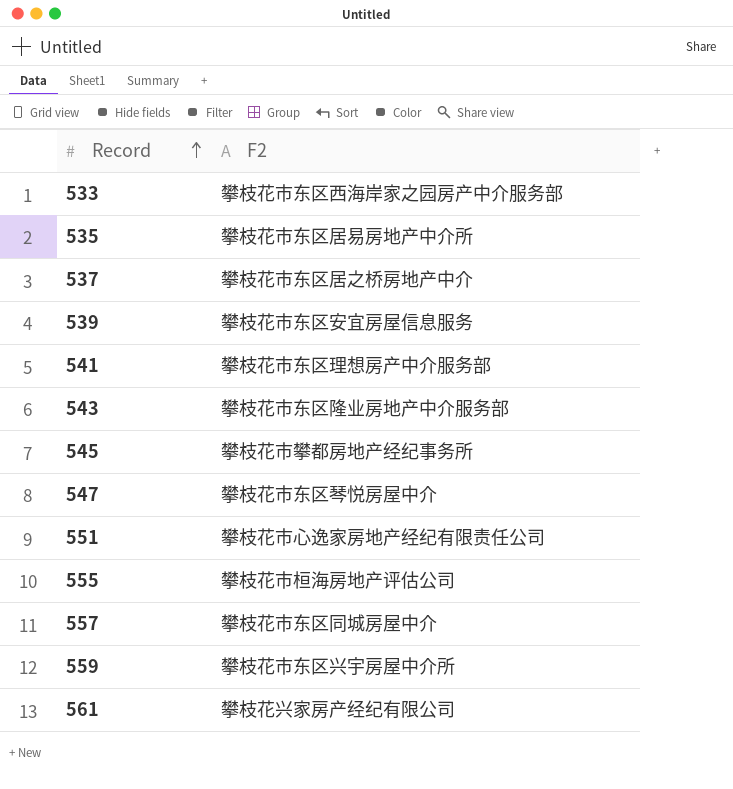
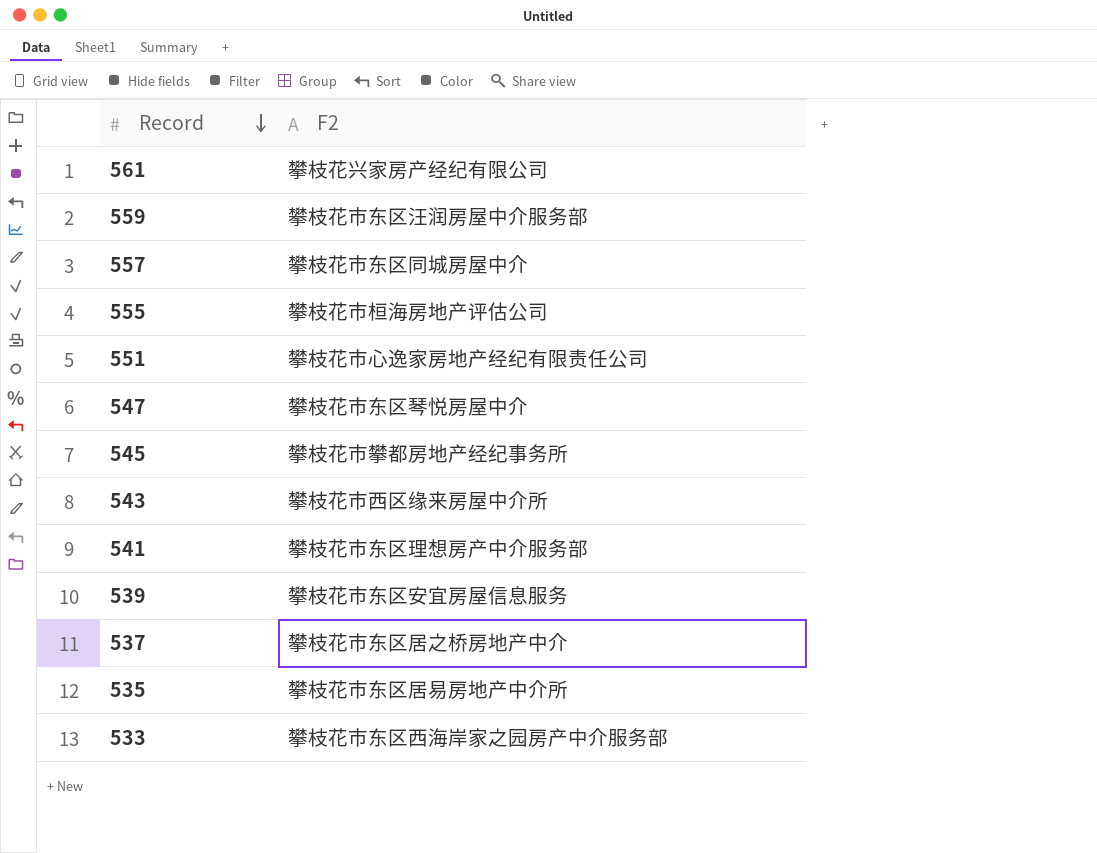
row order: Record ascending -> Record descending
559 | F2: 攀枝花市东区兴宇房屋中介所 -> 攀枝花市东区汪润房屋中介服务部
543 | F2: 攀枝花市东区隆业房地产中介服务部 -> 攀枝花市西区缘来房屋中介所

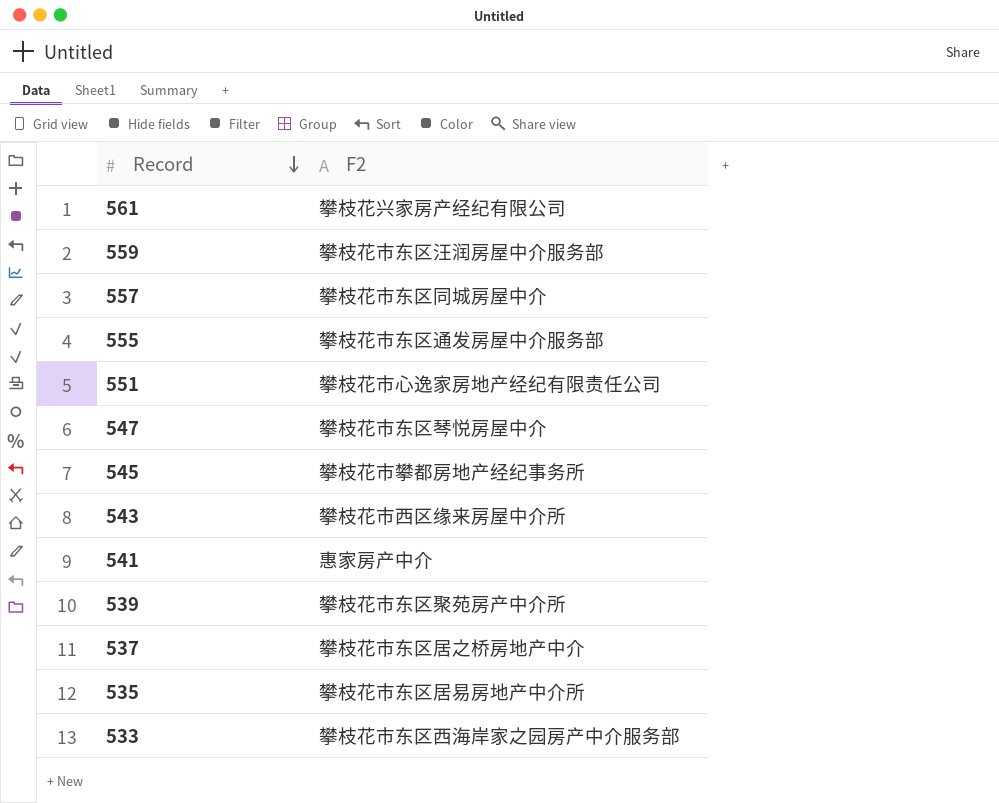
555 | F2: 攀枝花市桓海房地产评估公司 -> 攀枝花市东区通发房屋中介服务部
541 | F2: 攀枝花市东区理想房产中介服务部 -> 惠家房产中介
539 | F2: 攀枝花市东区安宜房屋信息服务 -> 攀枝花市东区聚苑房产中介所

